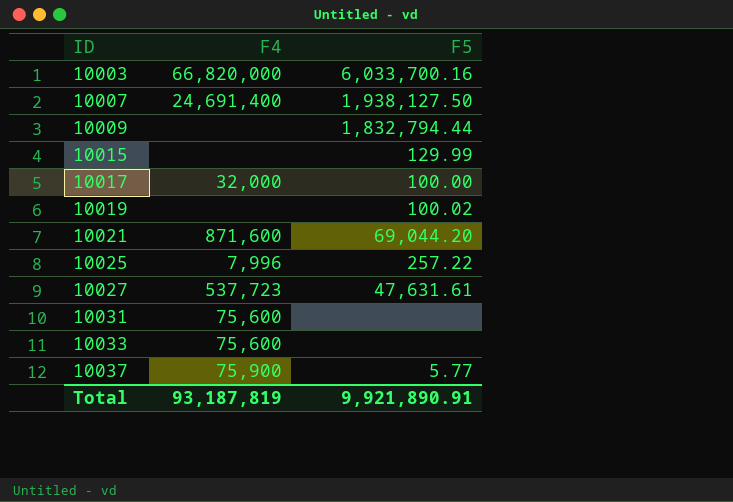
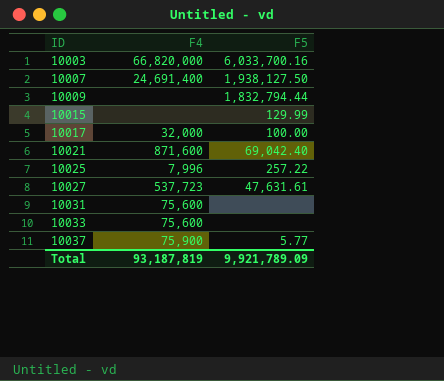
row 10019: none | 100.02 -> none
10021 | F5: 69,044.20 -> 69,042.40
Total | F5: 9,921,890.91 -> 9,921,789.09

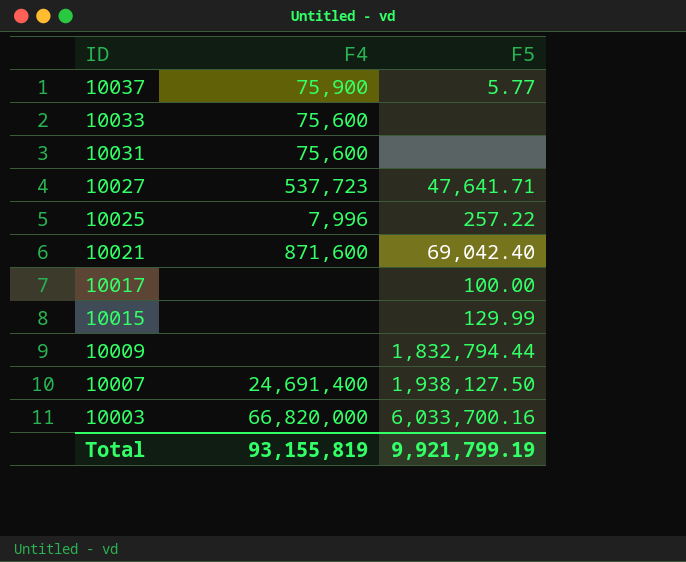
row order: ID ascending -> ID descending
10027 | F5: 47,631.61 -> 47,641.71
10017 | F4: 32,000 -> none
Total | F4: 93,187,819 -> 93,155,819
Total | F5: 9,921,789.09 -> 9,921,799.19

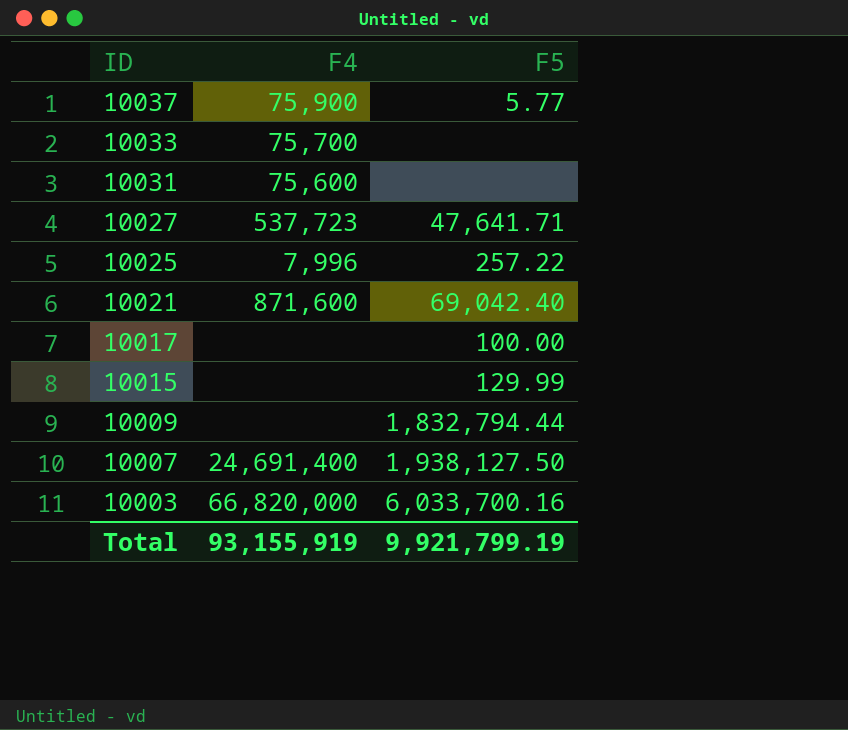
10033 | F4: 75,600 -> 75,700
Total | F4: 93,155,819 -> 93,155,919

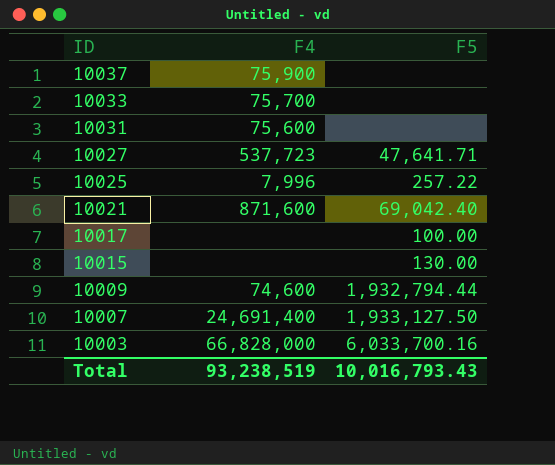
10037 | F5: 5.77 -> none
10015 | F5: 129.99 -> 130.00
10009 | F4: none -> 74,600
10009 | F5: 1,832,794.44 -> 1,932,794.44
10007 | F5: 1,938,127.50 -> 1,933,127.50
10003 | F4: 66,820,000 -> 66,828,000
Total | F4: 93,155,919 -> 93,238,519
Total | F5: 9,921,799.19 -> 10,016,793.43

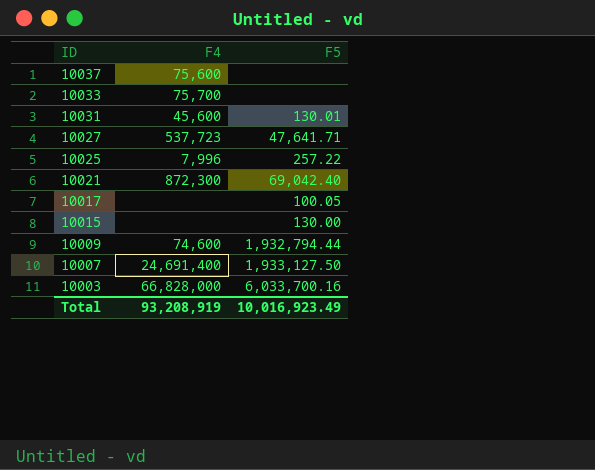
10037 | F4: 75,900 -> 75,600
10031 | F4: 75,600 -> 45,600
10031 | F5: none -> 130.01
10021 | F4: 871,600 -> 872,300
10017 | F5: 100.00 -> 100.05
Total | F4: 93,238,519 -> 93,208,919
Total | F5: 10,016,793.43 -> 10,016,923.49

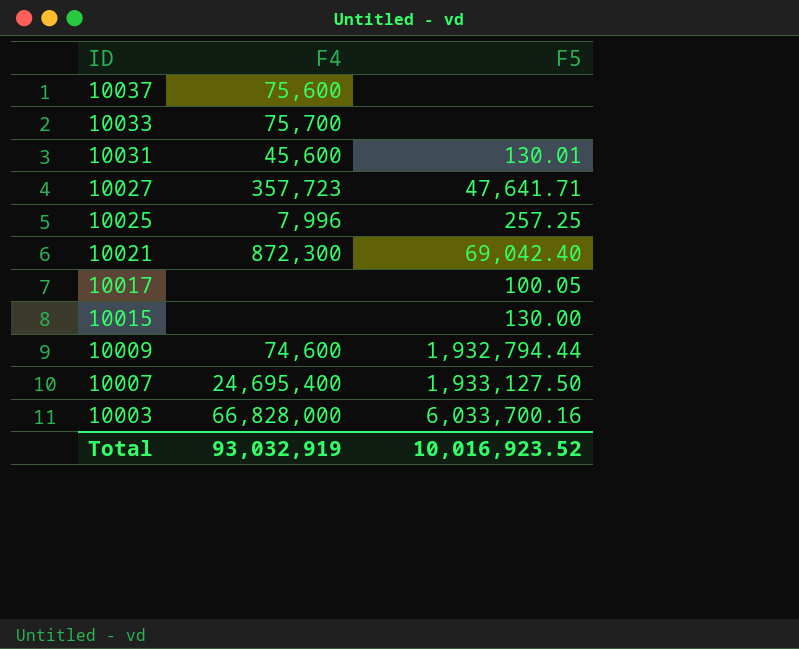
10027 | F4: 537,723 -> 357,723
10025 | F5: 257.22 -> 257.25
10007 | F4: 24,691,400 -> 24,695,400
Total | F4: 93,208,919 -> 93,032,919
Total | F5: 10,016,923.49 -> 10,016,923.52

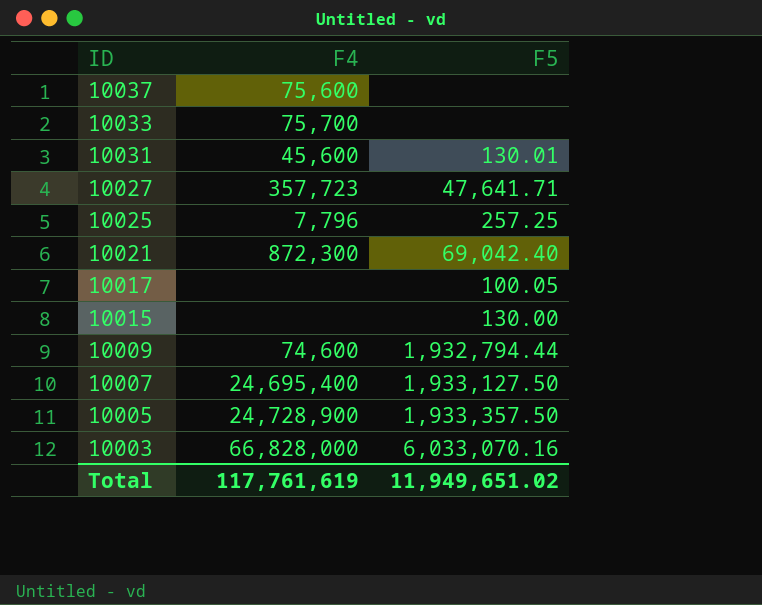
10025 | F4: 7,996 -> 7,796
row 10005: none -> 24,728,900 | 1,933,357.50
10003 | F5: 6,033,700.16 -> 6,033,070.16
Total | F4: 93,032,919 -> 117,761,619
Total | F5: 10,016,923.52 -> 11,949,651.02

